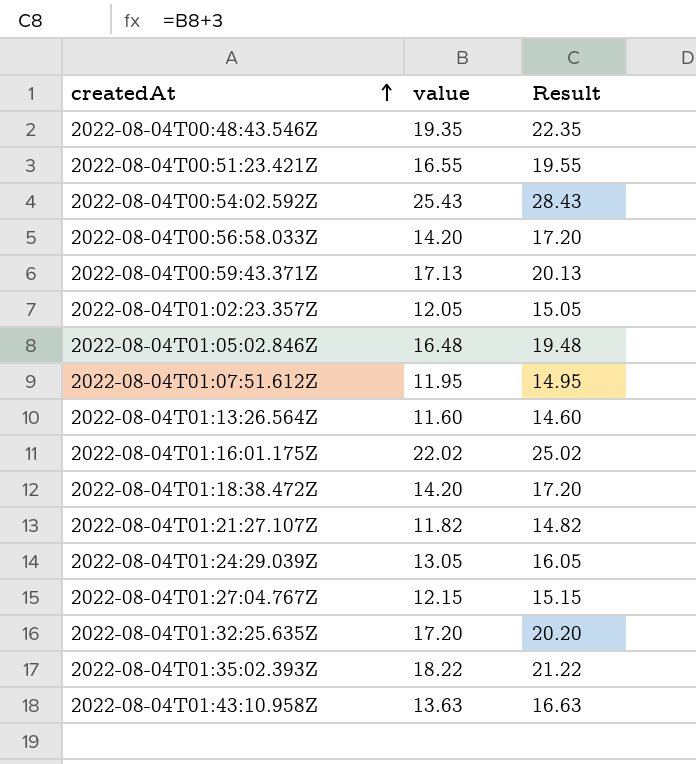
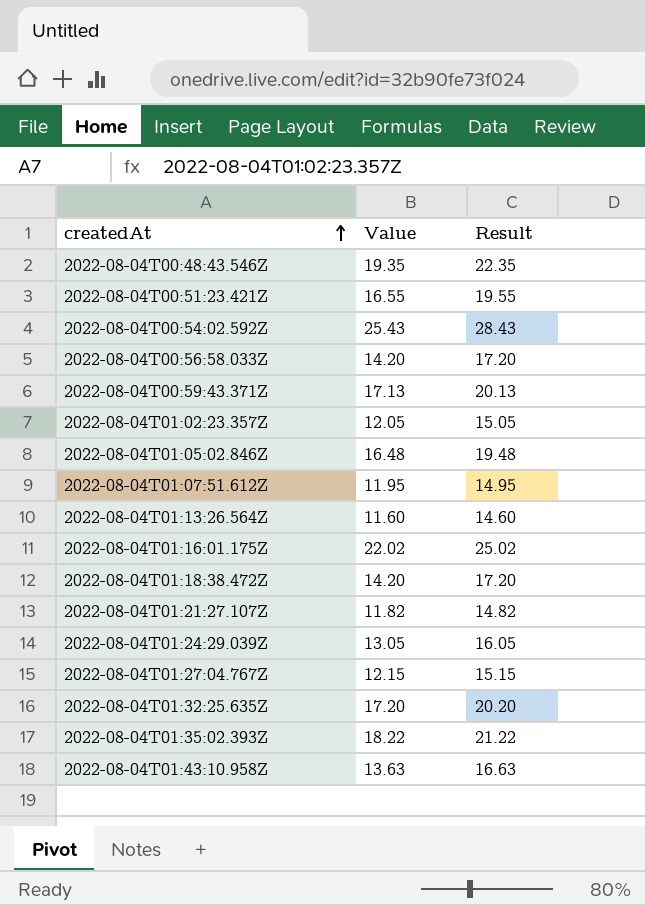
column name: value -> Value

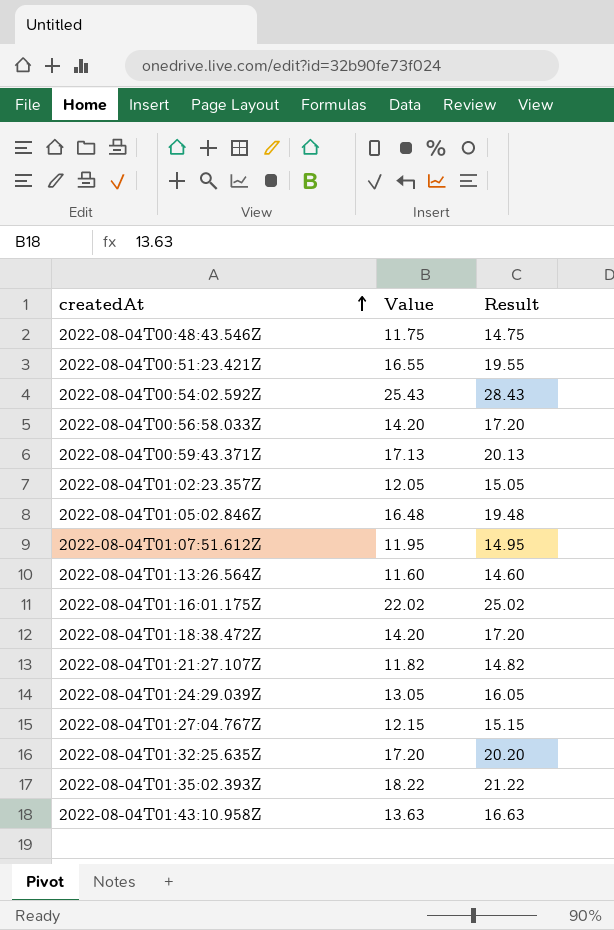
2022-08-04T00:48:43.546Z | Value: 19.35 -> 11.75
2022-08-04T00:48:43.546Z | Result: 22.35 -> 14.75

